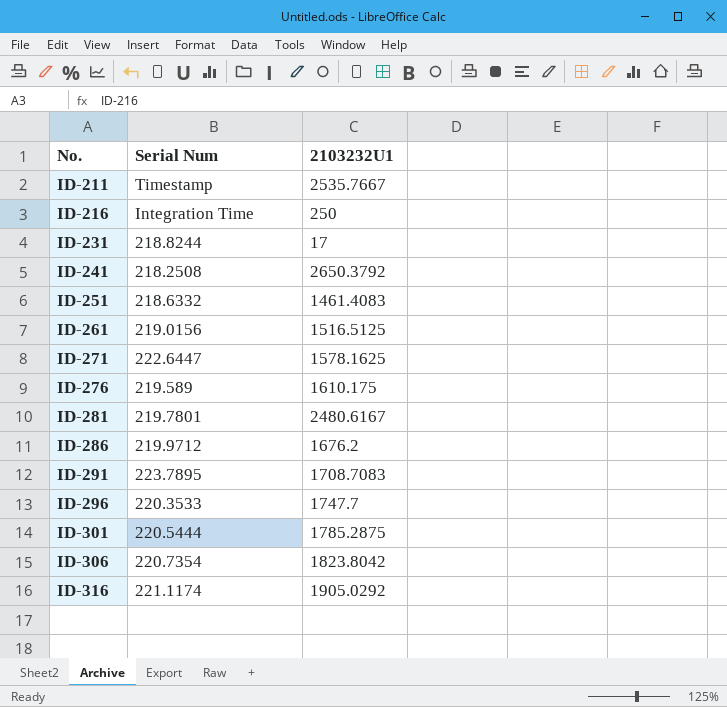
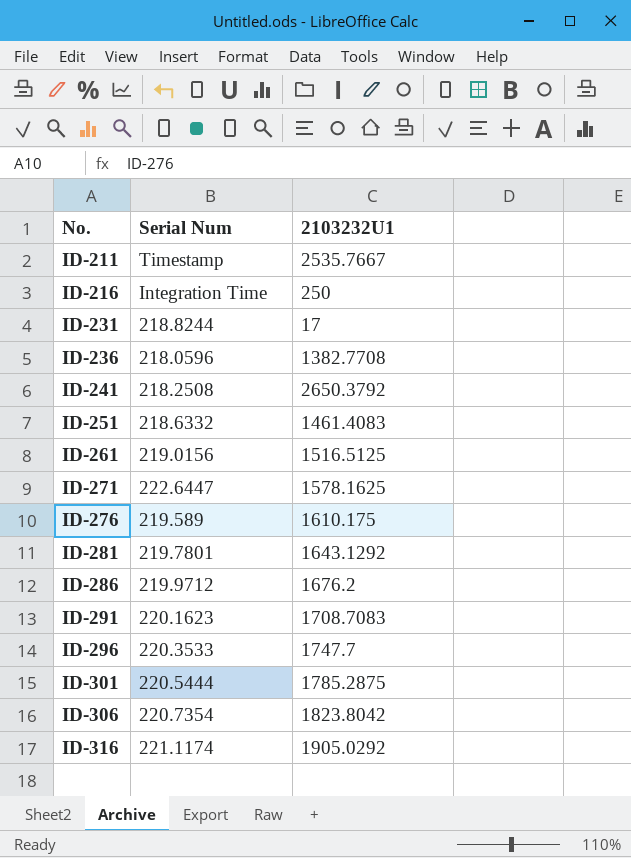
row ID-236: none -> 218.0596 | 1382.7708
ID-281 | 2103232U1: 2480.6167 -> 1643.1292
ID-291 | Serial Num: 223.7895 -> 220.1623

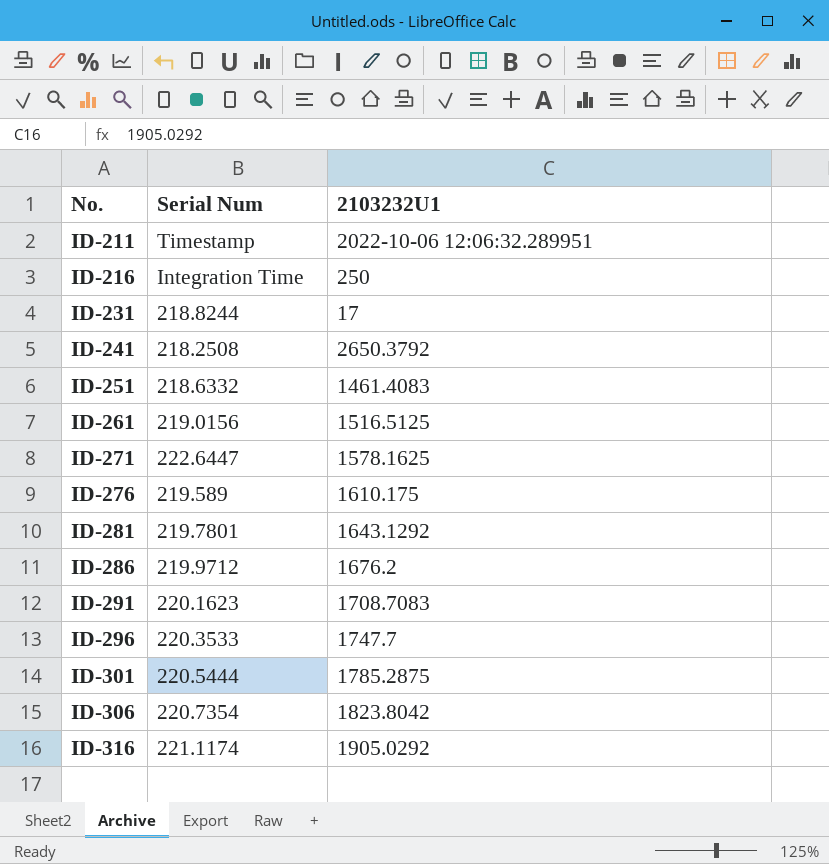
row ID-236: 218.0596 | 1382.7708 -> none
ID-211 | 2103232U1: 2535.7667 -> 2022-10-06 12:06:32.289951

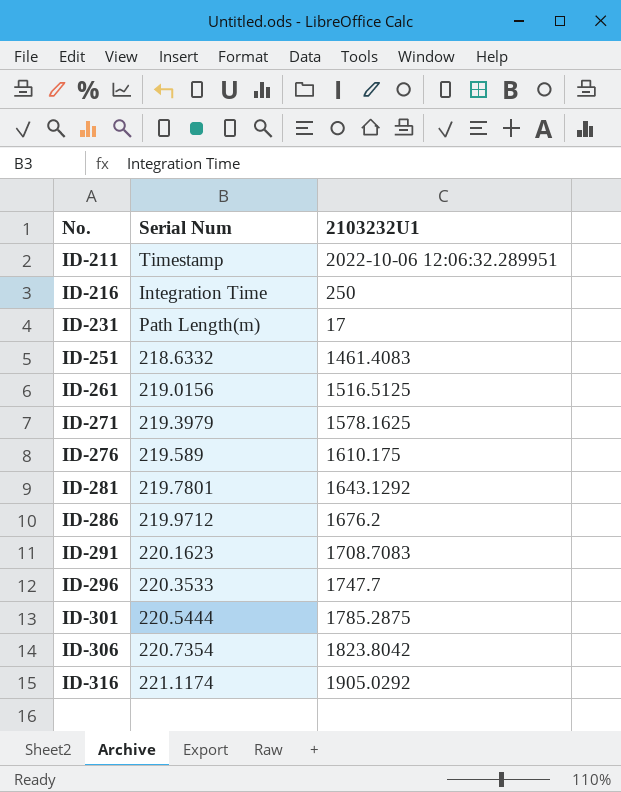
row ID-241: 218.2508 | 2650.3792 -> none
ID-231 | Serial Num: 218.8244 -> Path Length(m)
ID-271 | Serial Num: 222.6447 -> 219.3979

